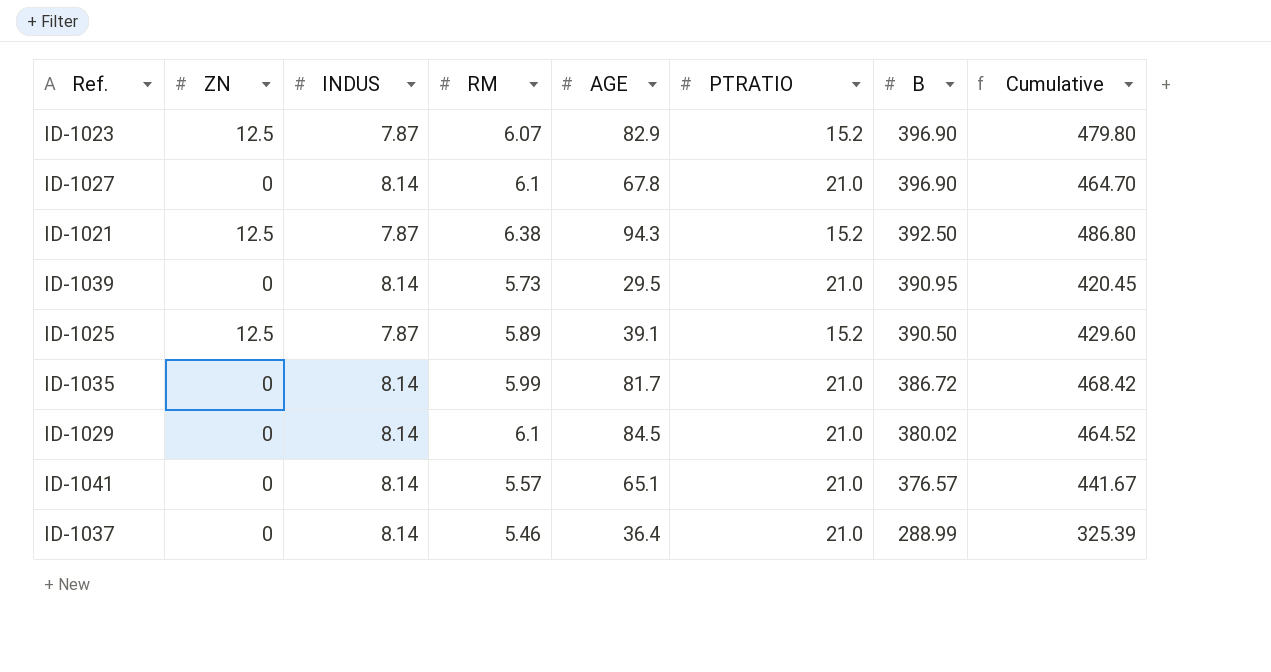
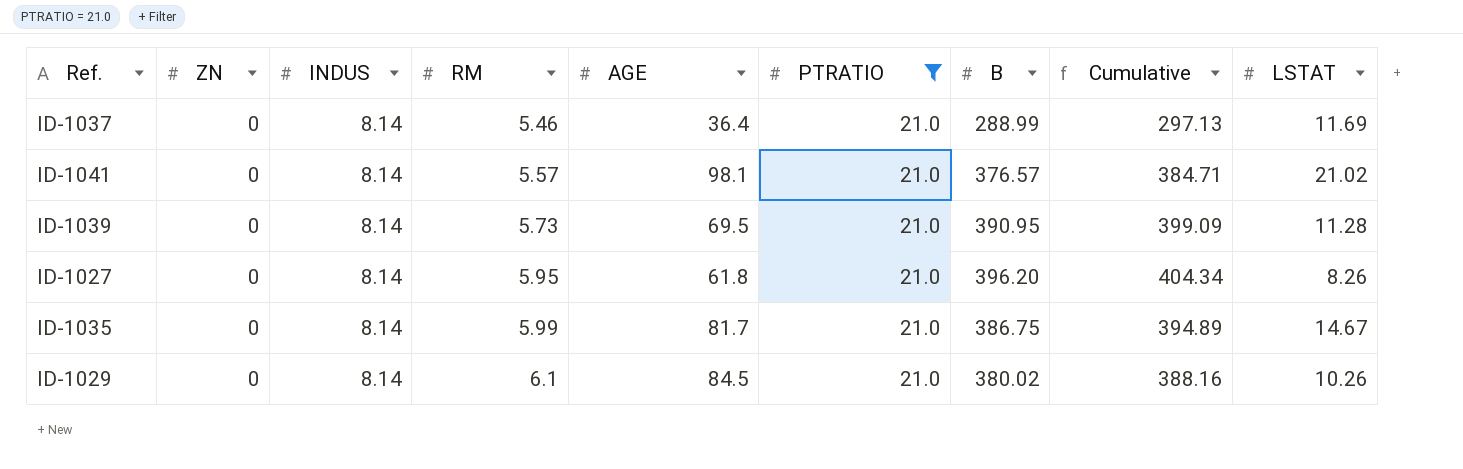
filter: none -> PTRATIO = 21.0
row order: B descending -> RM ascending
column Cumulative | formula: [AGE] + [B] -> [INDUS] + [B]
column LSTAT | position: none -> 9
ID-1041 | AGE: 65.1 -> 98.1
ID-1039 | AGE: 29.5 -> 69.5
ID-1027 | RM: 6.1 -> 5.95
ID-1027 | AGE: 67.8 -> 61.8
ID-1027 | B: 396.90 -> 396.20
ID-1035 | B: 386.72 -> 386.75

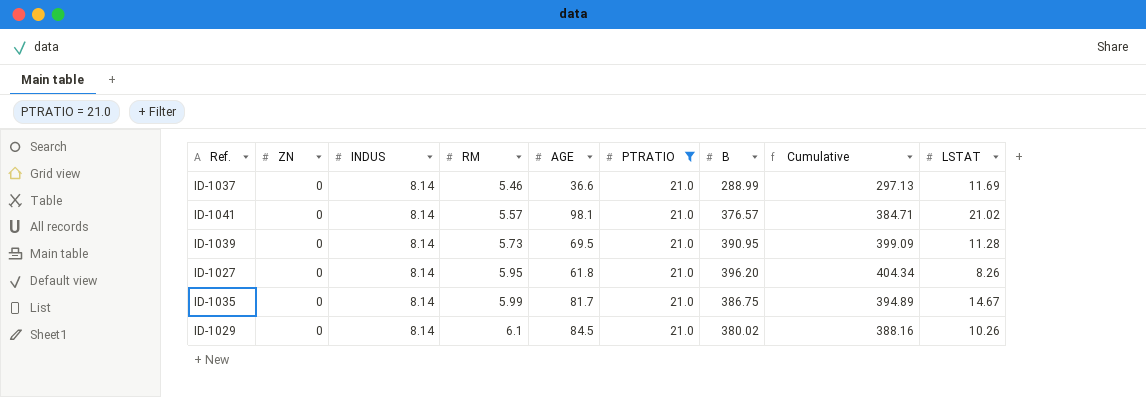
ID-1037 | AGE: 36.4 -> 36.6

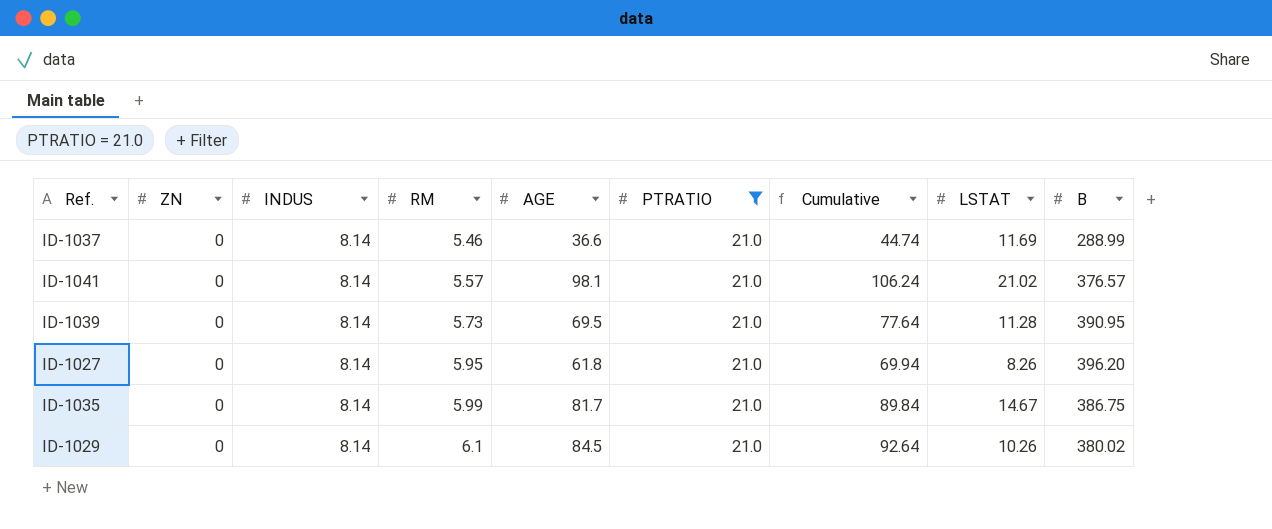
column Cumulative | formula: [INDUS] + [B] -> [INDUS] + [AGE]
column B | position: 7 -> 9

